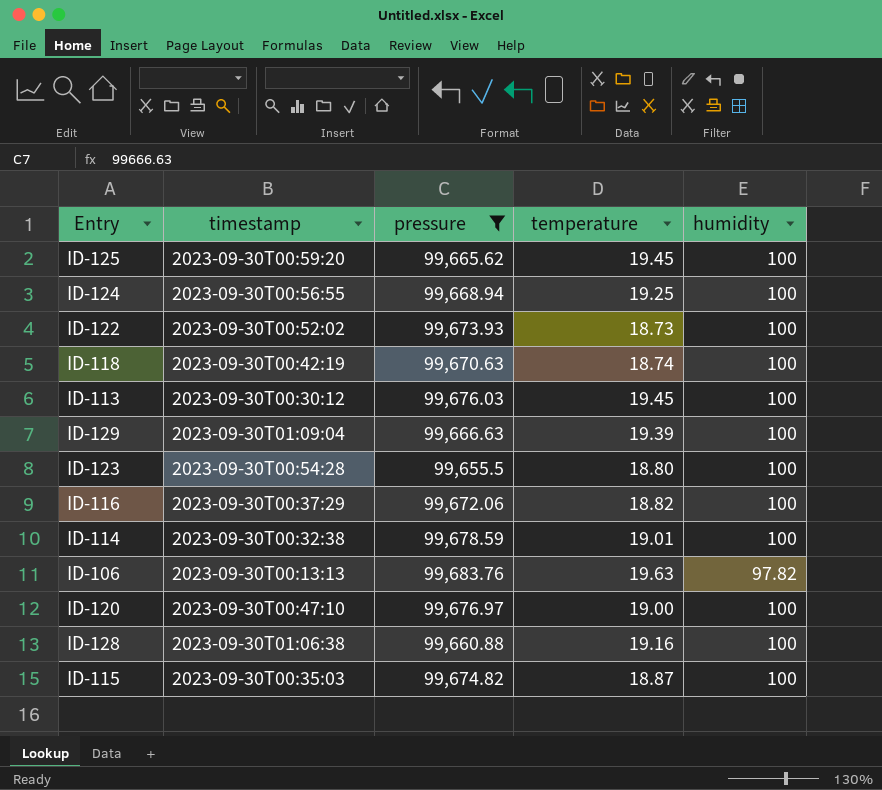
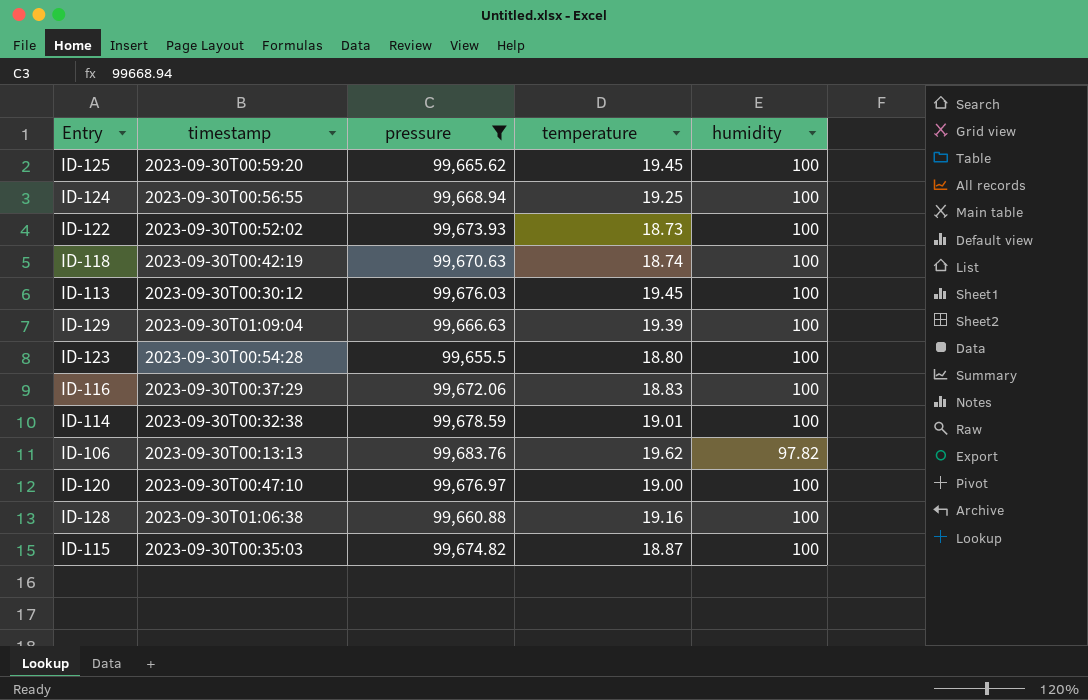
ID-116 | temperature: 18.82 -> 18.83
ID-106 | temperature: 19.63 -> 19.62

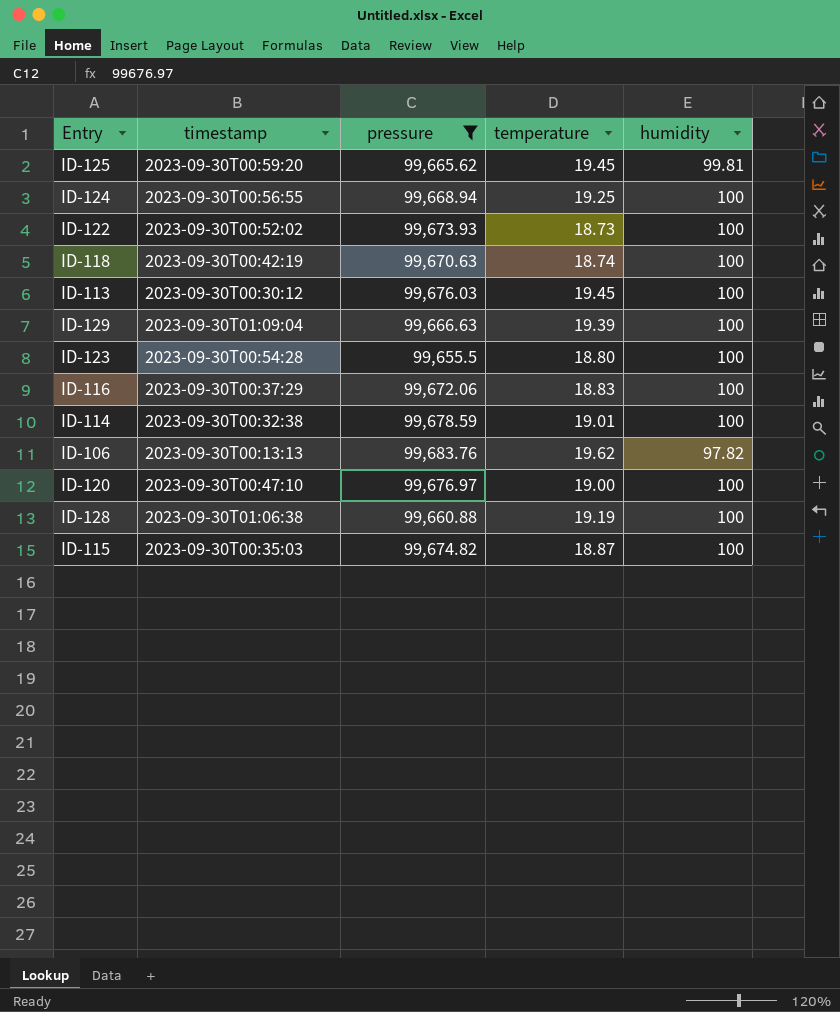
ID-125 | humidity: 100 -> 99.81
ID-128 | temperature: 19.16 -> 19.19

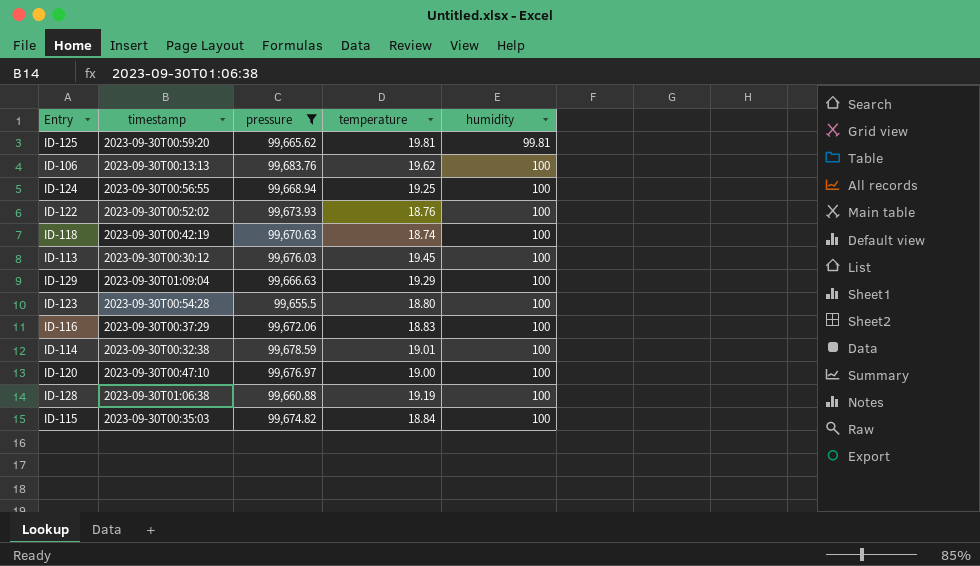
row order: none -> humidity ascending
ID-125 | temperature: 19.45 -> 19.81
ID-106 | humidity: 97.82 -> 100
ID-122 | temperature: 18.73 -> 18.76
ID-129 | temperature: 19.39 -> 19.29
ID-115 | temperature: 18.87 -> 18.84

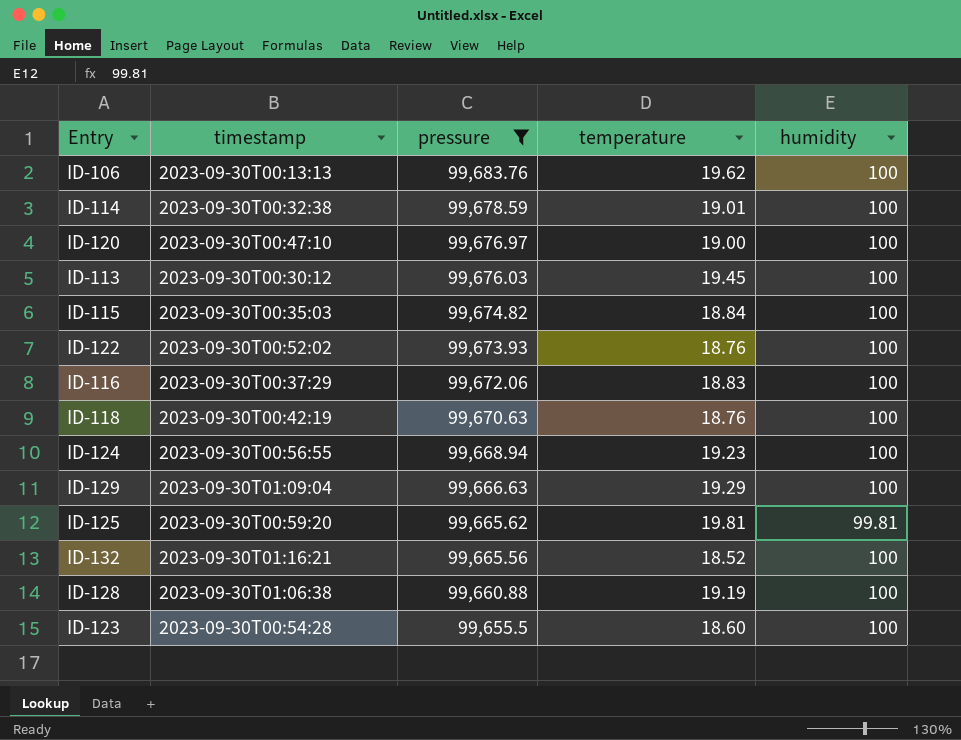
row order: humidity ascending -> pressure descending
ID-118 | temperature: 18.74 -> 18.76
ID-124 | temperature: 19.25 -> 19.23
row ID-132: none -> 2023-09-30T01:16:21 | 99,665.56 | 18.52 | 100
ID-123 | temperature: 18.80 -> 18.60

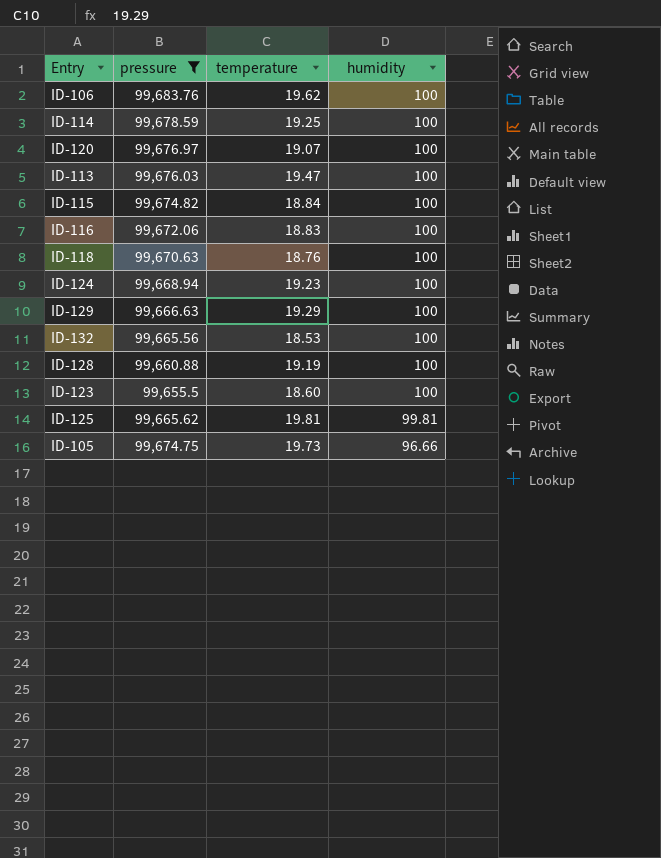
row order: pressure descending -> humidity descending
column timestamp | position: 2 -> none
row ID-122: 2023-09-30T00:52:02 | 99,673.93 | 18.76 | 100 -> none
ID-114 | temperature: 19.01 -> 19.25
ID-120 | temperature: 19.00 -> 19.07
ID-113 | temperature: 19.45 -> 19.47
ID-132 | temperature: 18.52 -> 18.53
row ID-105: none -> 99,674.75 | 19.73 | 96.66

